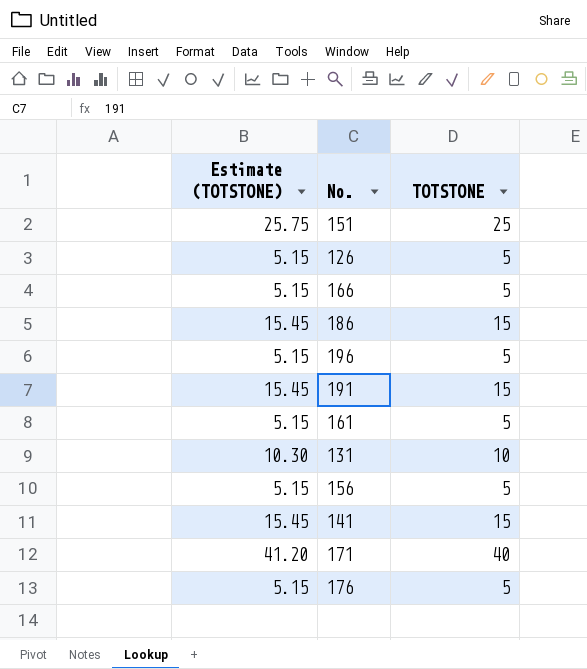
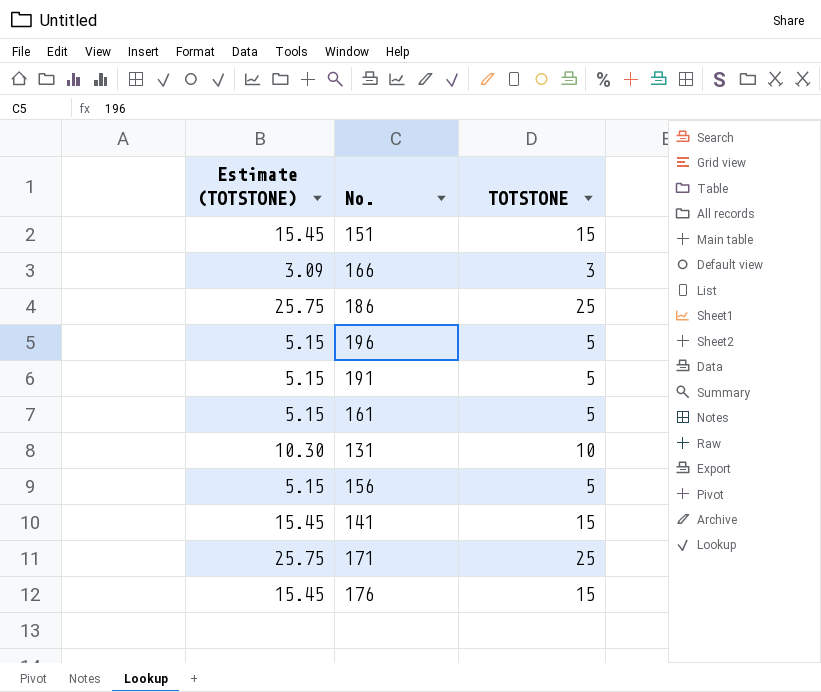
row 126: 5.15 | 5 -> none
151 | Estimate (TOTSTONE): 25.75 -> 15.45
151 | TOTSTONE: 25 -> 15
166 | Estimate (TOTSTONE): 5.15 -> 3.09
166 | TOTSTONE: 5 -> 3
186 | Estimate (TOTSTONE): 15.45 -> 25.75
186 | TOTSTONE: 15 -> 25
191 | Estimate (TOTSTONE): 15.45 -> 5.15
191 | TOTSTONE: 15 -> 5
171 | Estimate (TOTSTONE): 41.20 -> 25.75
171 | TOTSTONE: 40 -> 25
176 | Estimate (TOTSTONE): 5.15 -> 15.45
176 | TOTSTONE: 5 -> 15

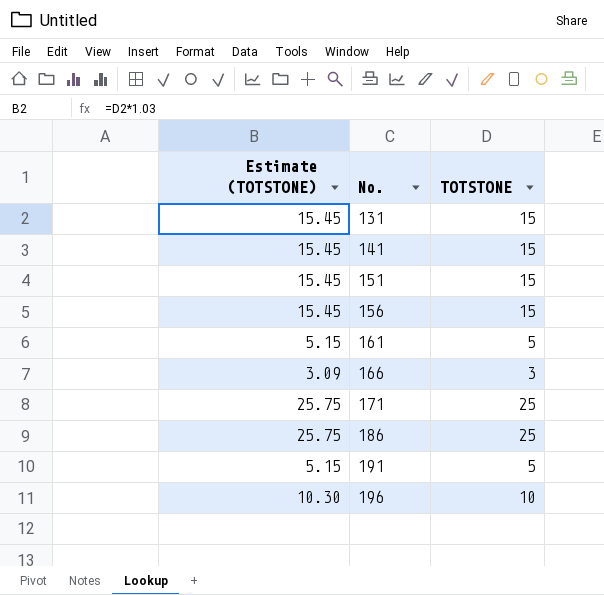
row order: none -> No. ascending
row 176: 15.45 | 15 -> none
131 | Estimate (TOTSTONE): 10.30 -> 15.45
131 | TOTSTONE: 10 -> 15
156 | Estimate (TOTSTONE): 5.15 -> 15.45
156 | TOTSTONE: 5 -> 15
196 | Estimate (TOTSTONE): 5.15 -> 10.30
196 | TOTSTONE: 5 -> 10

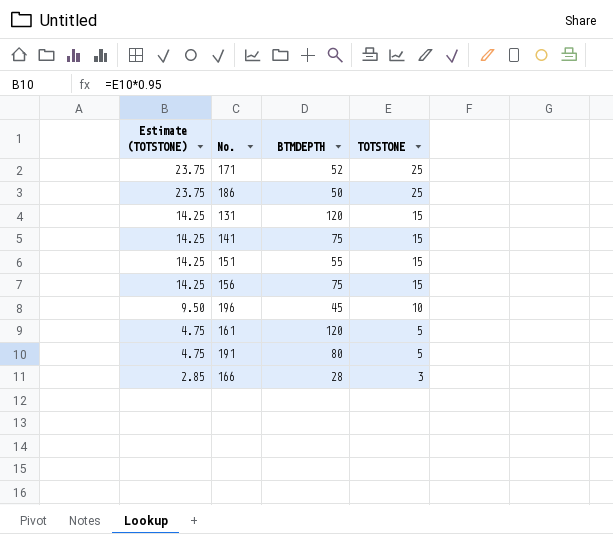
row order: No. ascending -> Estimate (TOTSTONE) descending
column Estimate (TOTSTONE) | formula: [TOTSTONE] * 1.03 -> [TOTSTONE] * 0.95
column BTMDEPTH | position: none -> 3

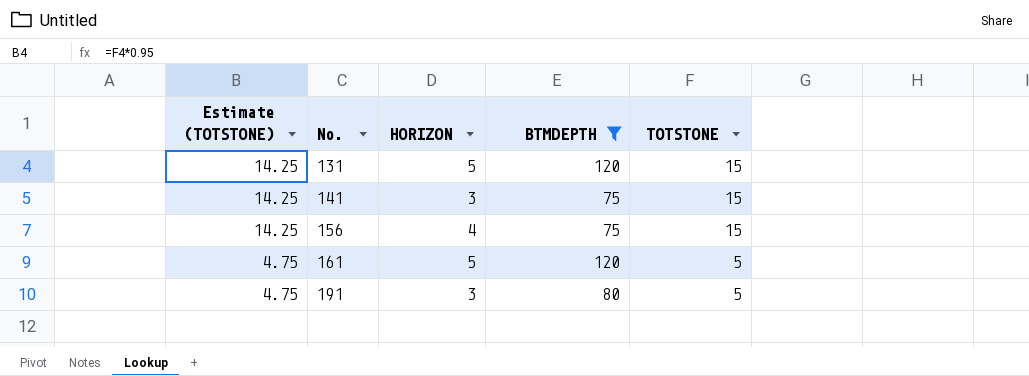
filter: none -> BTMDEPTH >= 75
column HORIZON | position: none -> 3

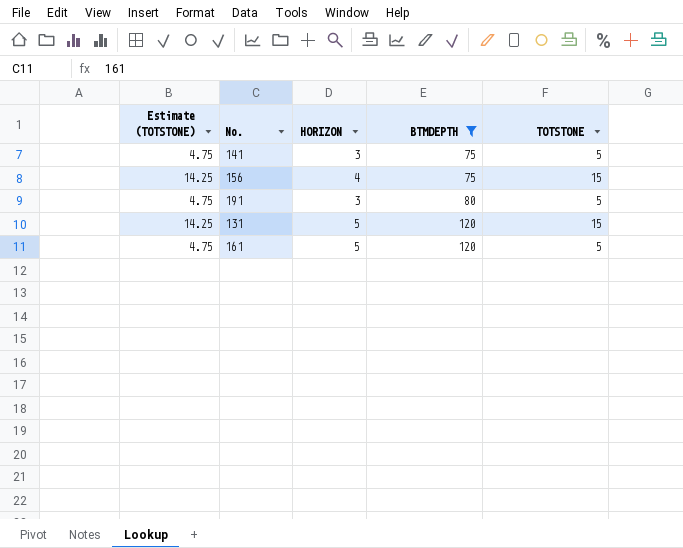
row order: Estimate (TOTSTONE) descending -> BTMDEPTH ascending
141 | Estimate (TOTSTONE): 14.25 -> 4.75
141 | TOTSTONE: 15 -> 5

